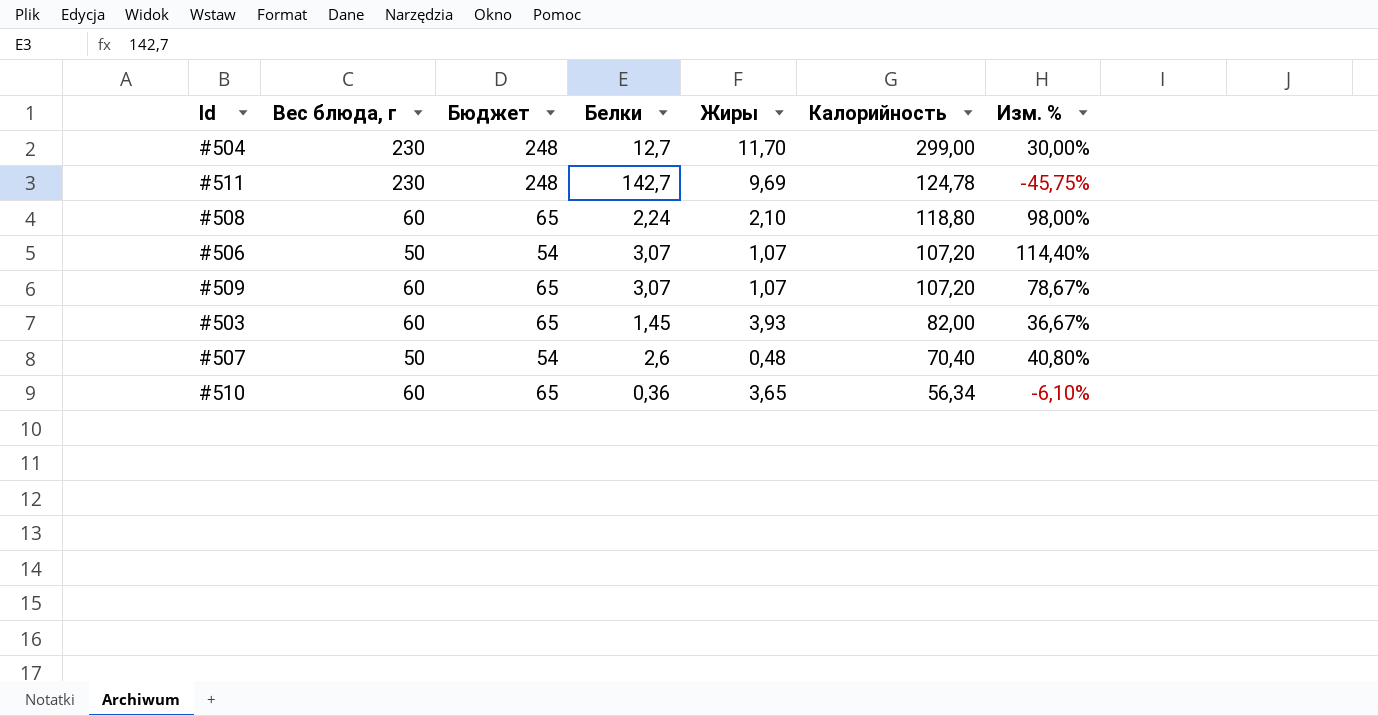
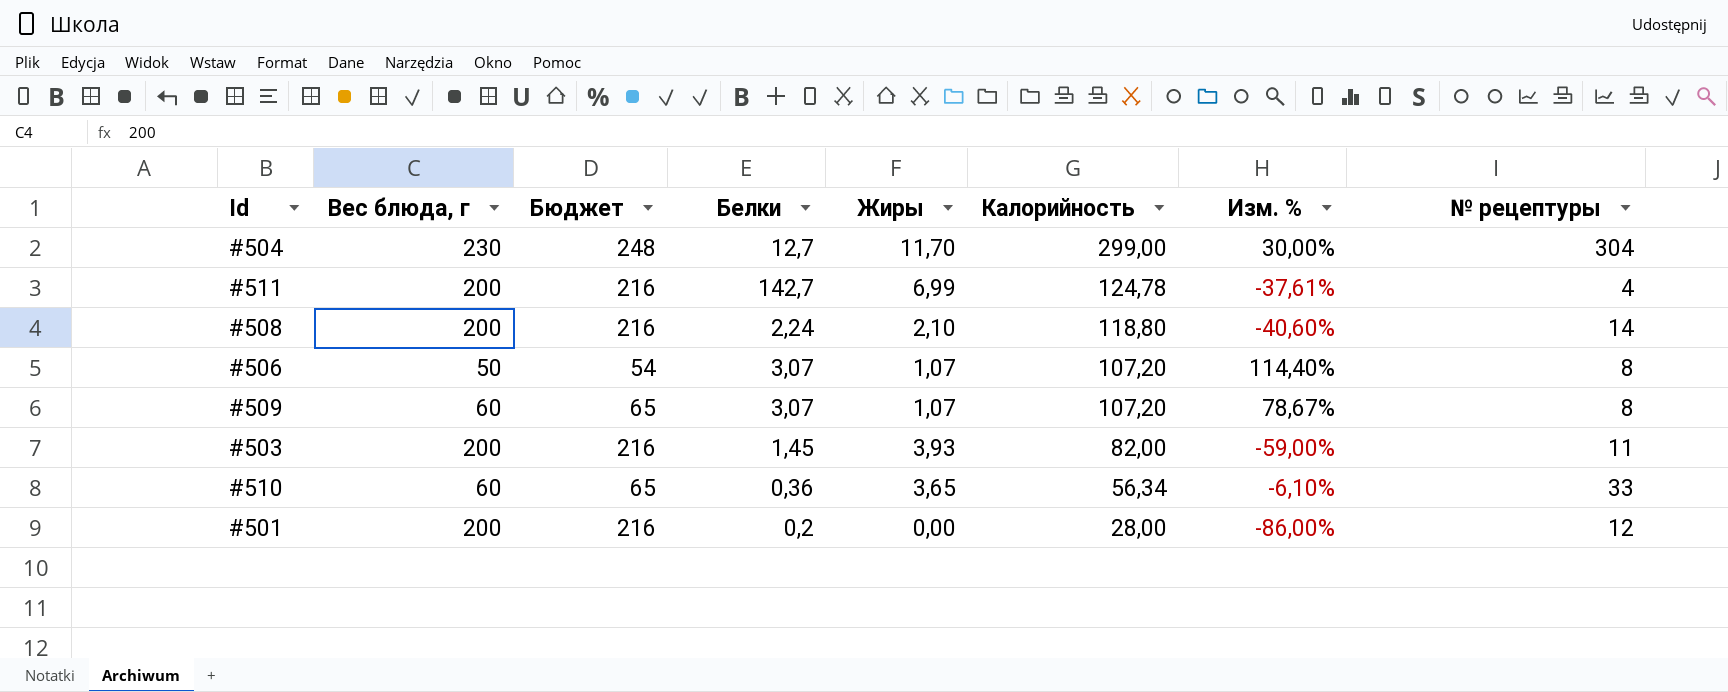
column № рецептуры | position: none -> 8
row #507: 50 | 54 | 2,6 | 0,48 | 70,40 | 40,80% -> none
#511 | Вес блюда, г: 230 -> 200
#511 | Бюджет: 248 -> 216
#511 | Жиры: 9,69 -> 6,99
#511 | Изм. %: -45,75% -> -37,61%
#508 | Вес блюда, г: 60 -> 200
#508 | Бюджет: 65 -> 216
#508 | Изм. %: 98,00% -> -40,60%
#503 | Вес блюда, г: 60 -> 200
#503 | Бюджет: 65 -> 216
#503 | Изм. %: 36,67% -> -59,00%
row #501: none -> 200 | 216 | 0,2 | 0,00 | 28,00 | -86,00% | 12

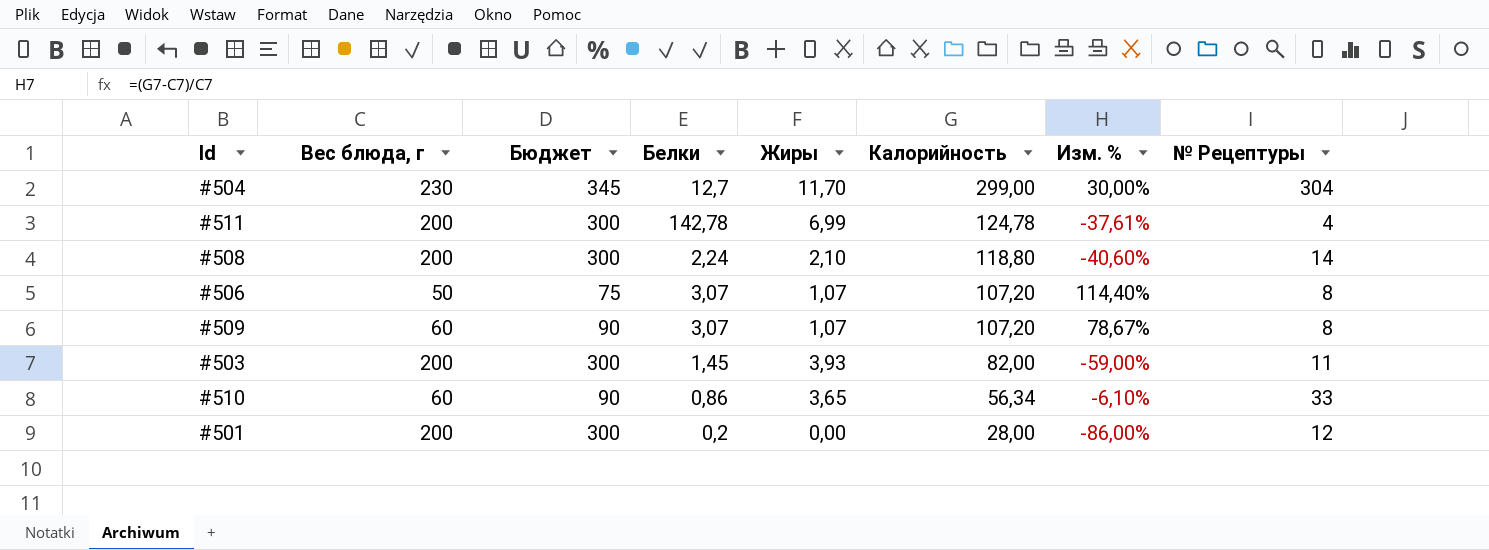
column Бюджет | formula: [Вес блюда, г] * 1,08 -> [Вес блюда, г] * 1,5
column name: № рецептуры -> № Рецептуры
#511 | Белки: 142,7 -> 142,78
#510 | Белки: 0,36 -> 0,86

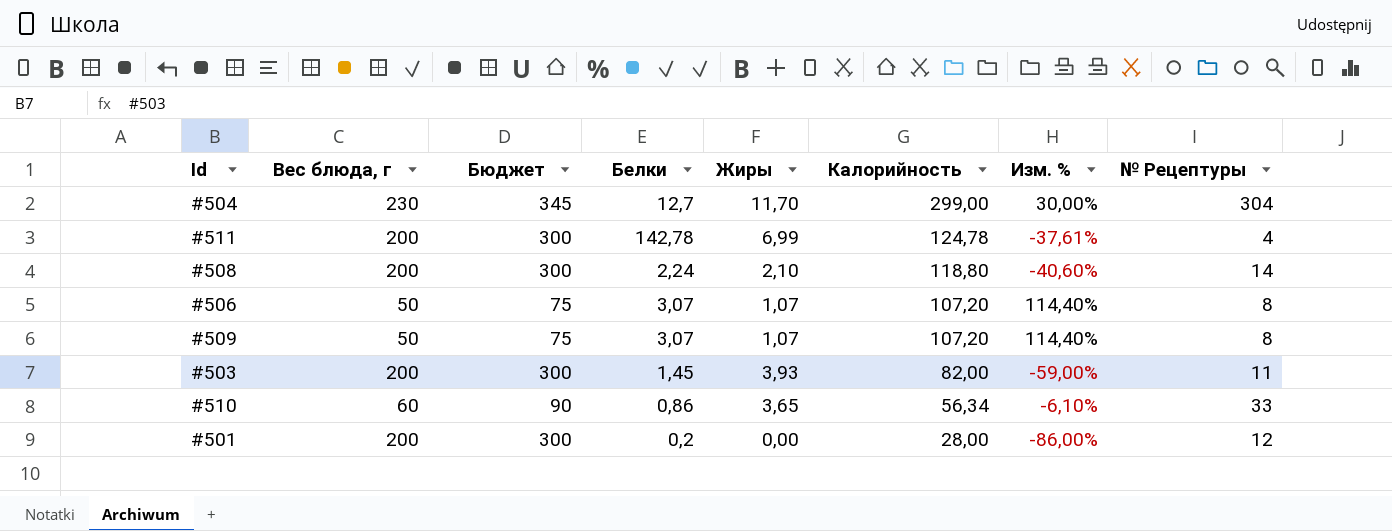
#509 | Вес блюда, г: 60 -> 50
#509 | Бюджет: 90 -> 75
#509 | Изм. %: 78,67% -> 114,40%

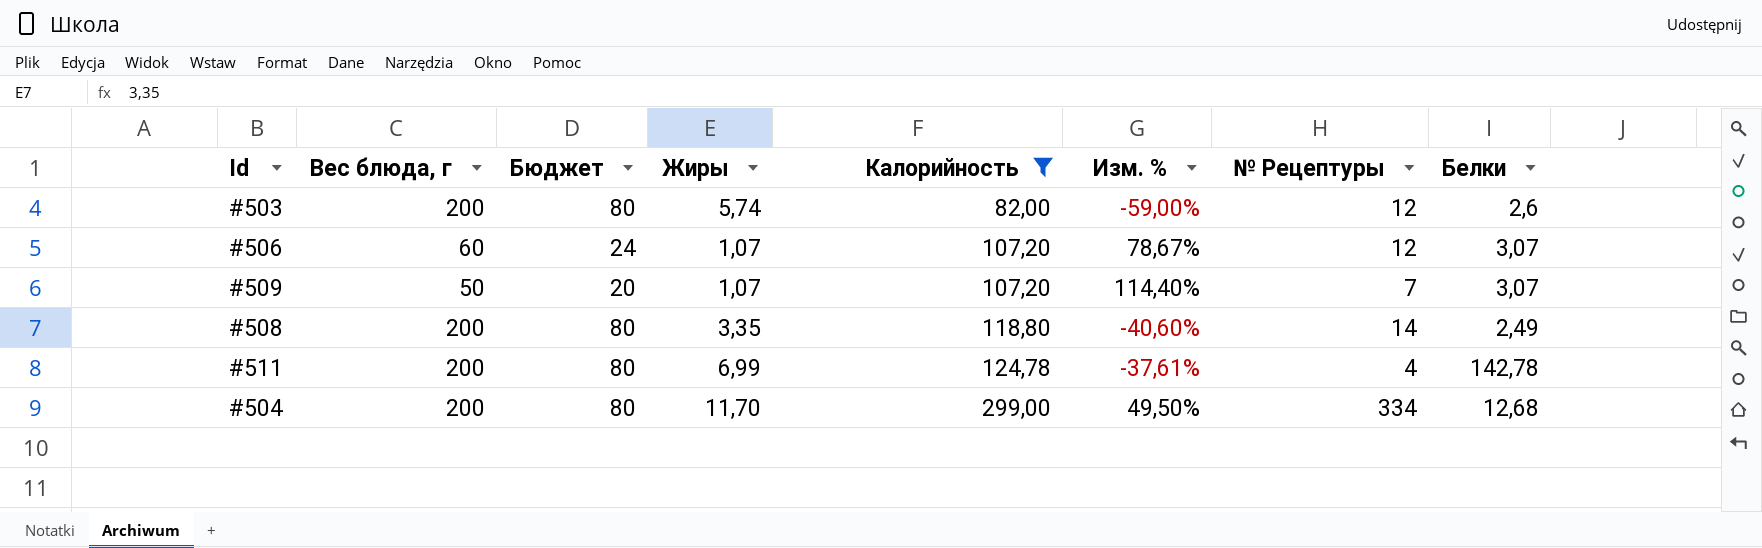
filter: none -> Калорийность >= 82,00
row order: Калорийность descending -> Калорийность ascending
column Бюджет | formula: [Вес блюда, г] * 1,5 -> [Вес блюда, г] * 0,4
column Белки | position: 4 -> 8
#503 | Жиры: 3,93 -> 5,74
#503 | № Рецептуры: 11 -> 12
#503 | Белки: 1,45 -> 2,6
#506 | Вес блюда, г: 50 -> 60
#506 | Изм. %: 114,40% -> 78,67%
#506 | № Рецептуры: 8 -> 12
#509 | № Рецептуры: 8 -> 7
#508 | Жиры: 2,10 -> 3,35
#508 | Белки: 2,24 -> 2,49
#504 | Вес блюда, г: 230 -> 200
#504 | Изм. %: 30,00% -> 49,50%
#504 | № Рецептуры: 304 -> 334
#504 | Белки: 12,7 -> 12,68

